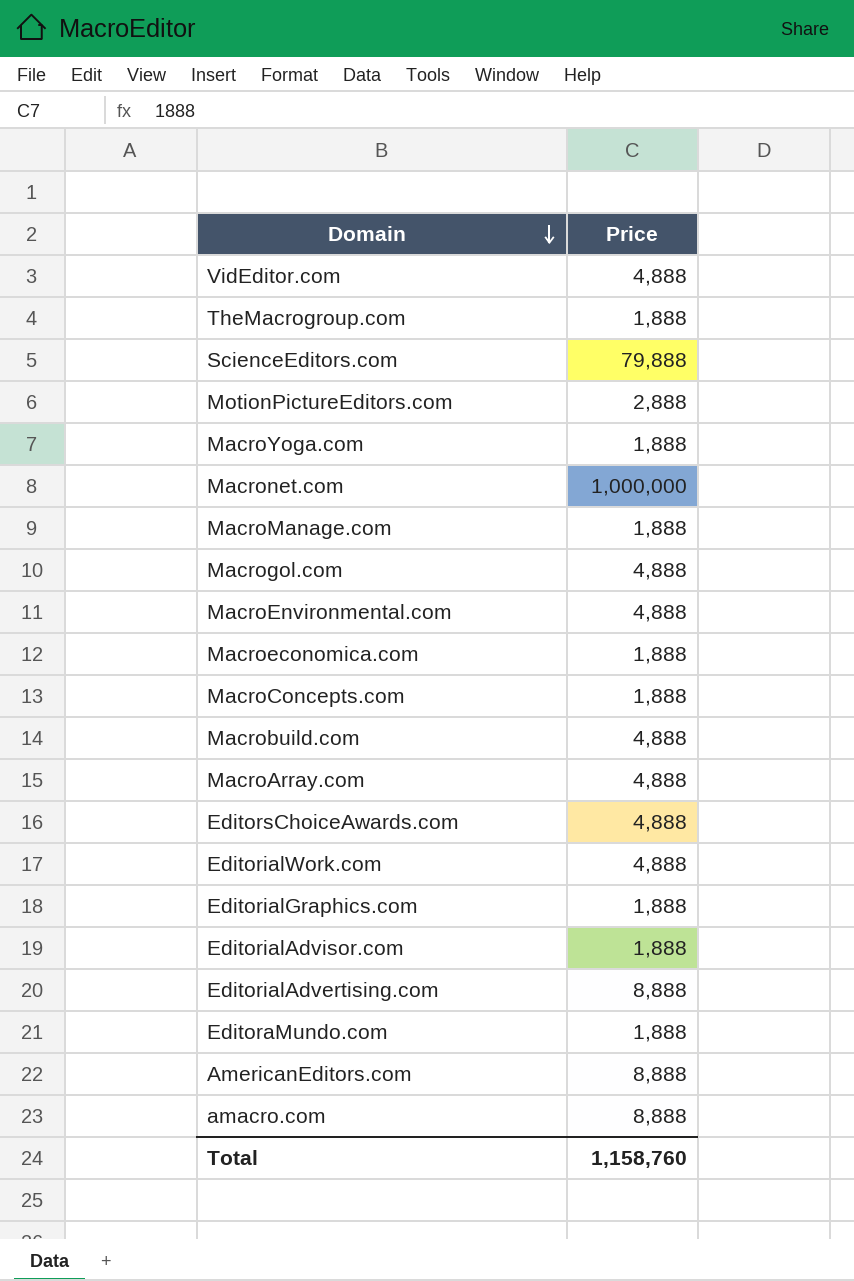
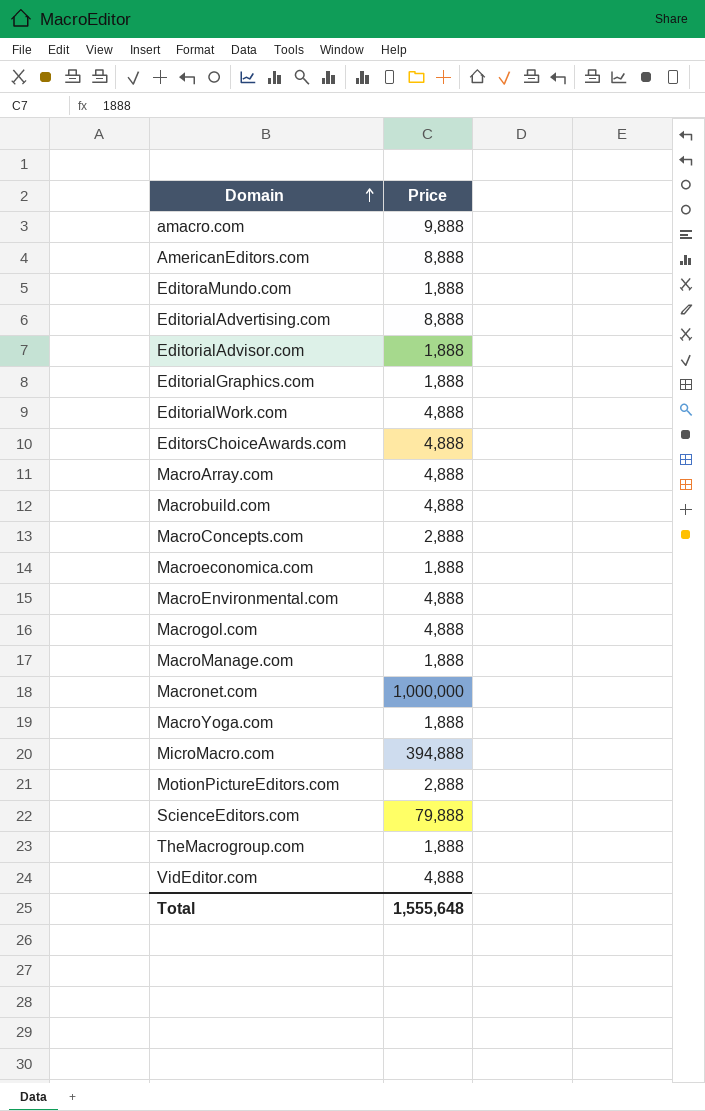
row order: Domain descending -> Domain ascending
amacro.com | Price: 8,888 -> 9,888
MacroConcepts.com | Price: 1,888 -> 2,888
row MicroMacro.com: none -> 394,888
Total | Price: 1,158,760 -> 1,555,648

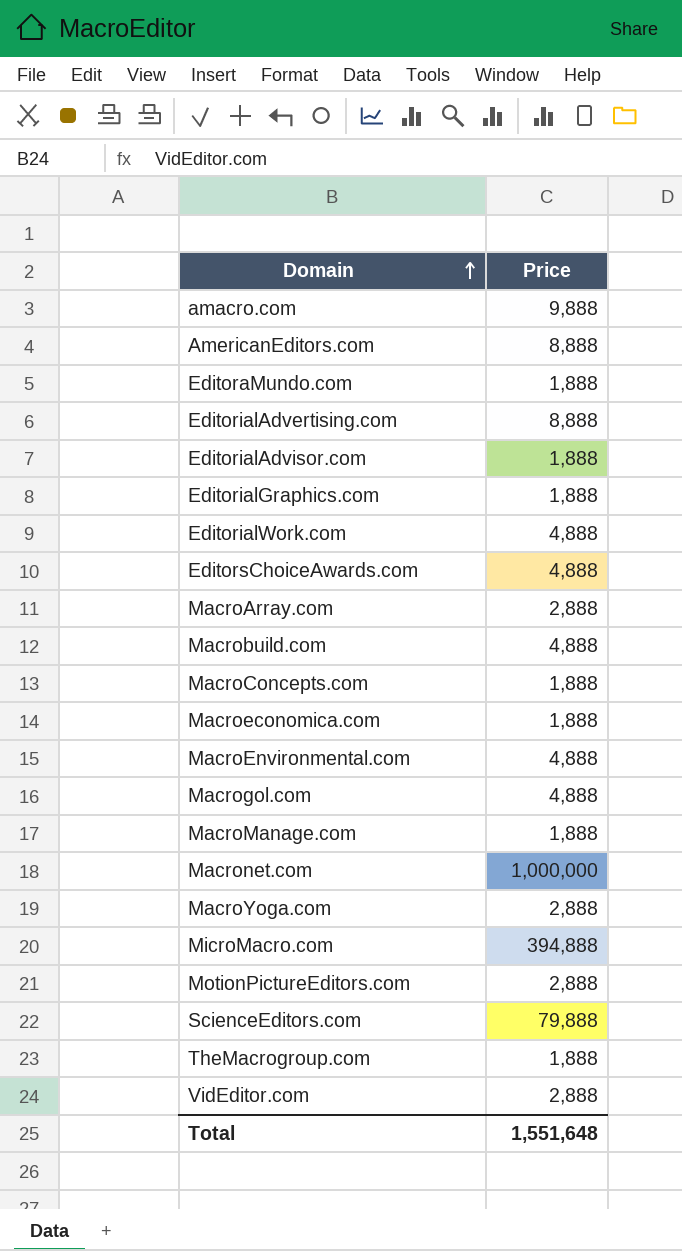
MacroArray.com | Price: 4,888 -> 2,888
MacroConcepts.com | Price: 2,888 -> 1,888
MacroYoga.com | Price: 1,888 -> 2,888
VidEditor.com | Price: 4,888 -> 2,888
Total | Price: 1,555,648 -> 1,551,648

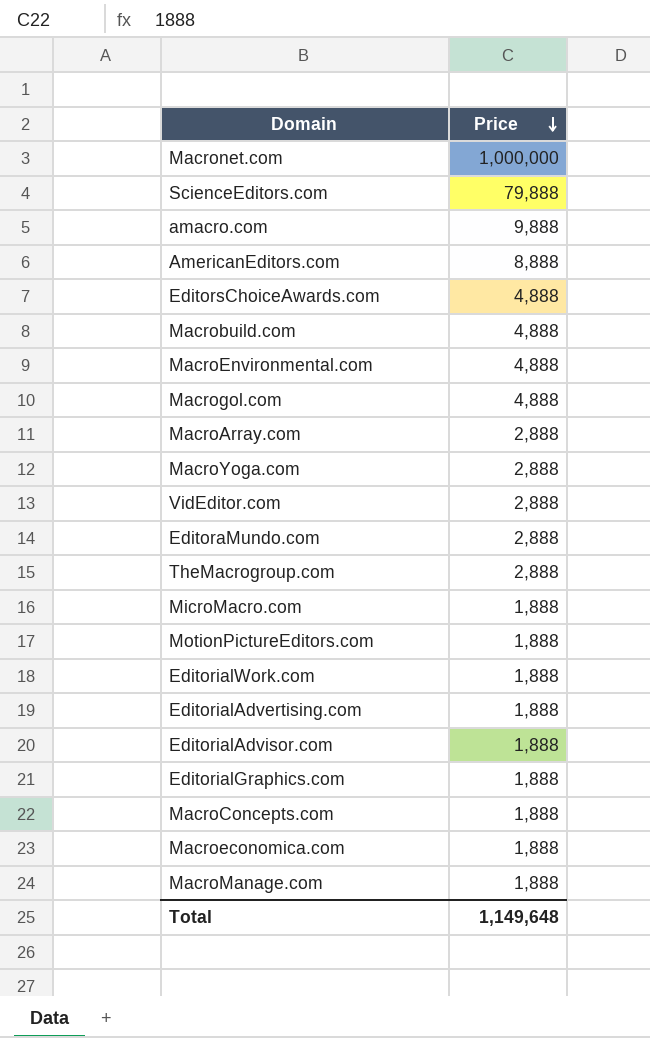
row order: Domain ascending -> Price descending
EditoraMundo.com | Price: 1,888 -> 2,888
TheMacrogroup.com | Price: 1,888 -> 2,888
MicroMacro.com | Price: 394,888 -> 1,888
MotionPictureEditors.com | Price: 2,888 -> 1,888
EditorialWork.com | Price: 4,888 -> 1,888
EditorialAdvertising.com | Price: 8,888 -> 1,888
Total | Price: 1,551,648 -> 1,149,648

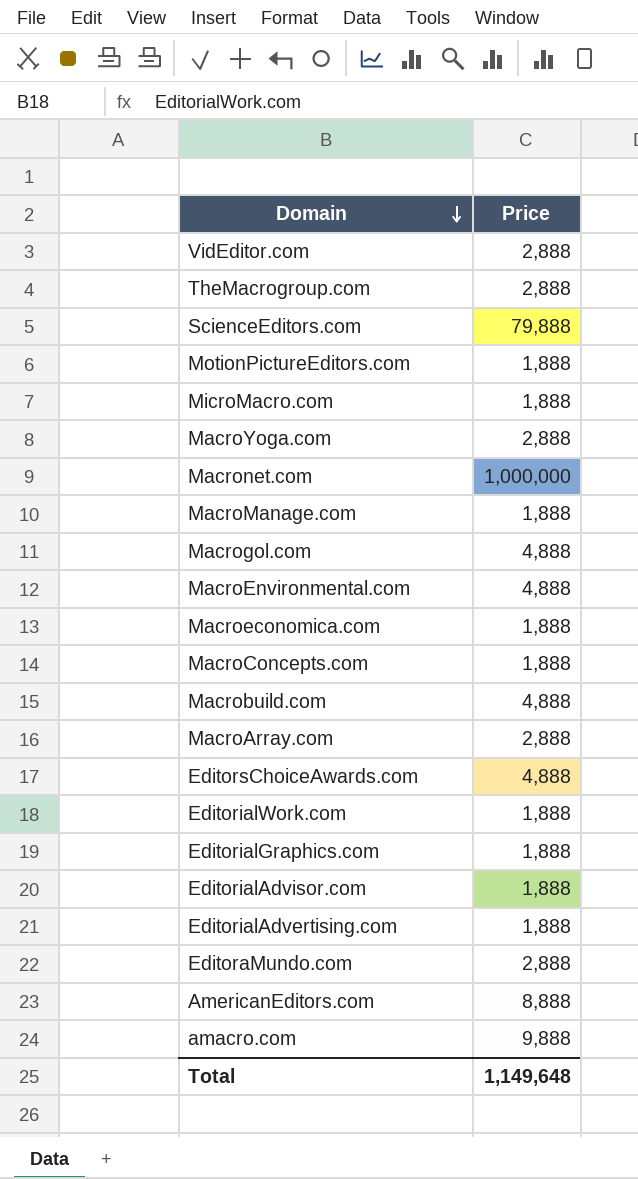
row order: Price descending -> Domain descending

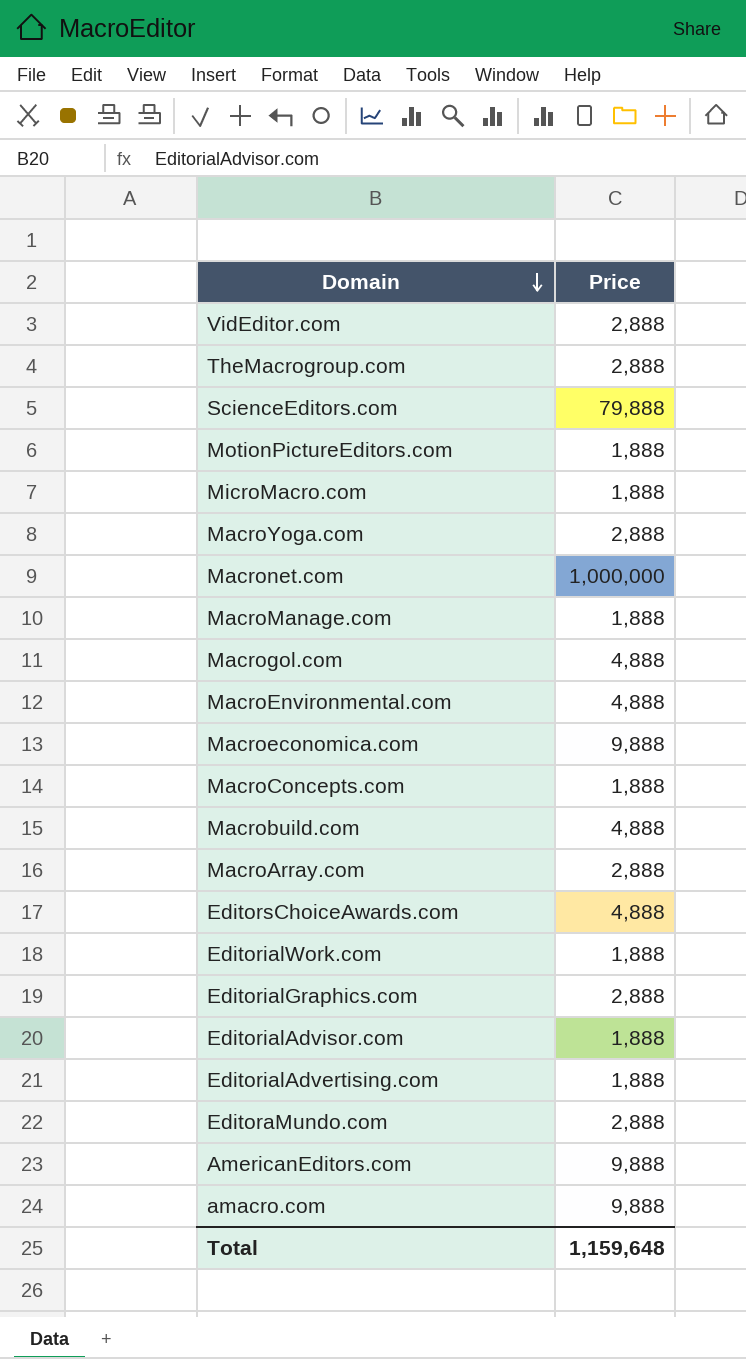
Macroeconomica.com | Price: 1,888 -> 9,888
EditorialGraphics.com | Price: 1,888 -> 2,888
AmericanEditors.com | Price: 8,888 -> 9,888
Total | Price: 1,149,648 -> 1,159,648

